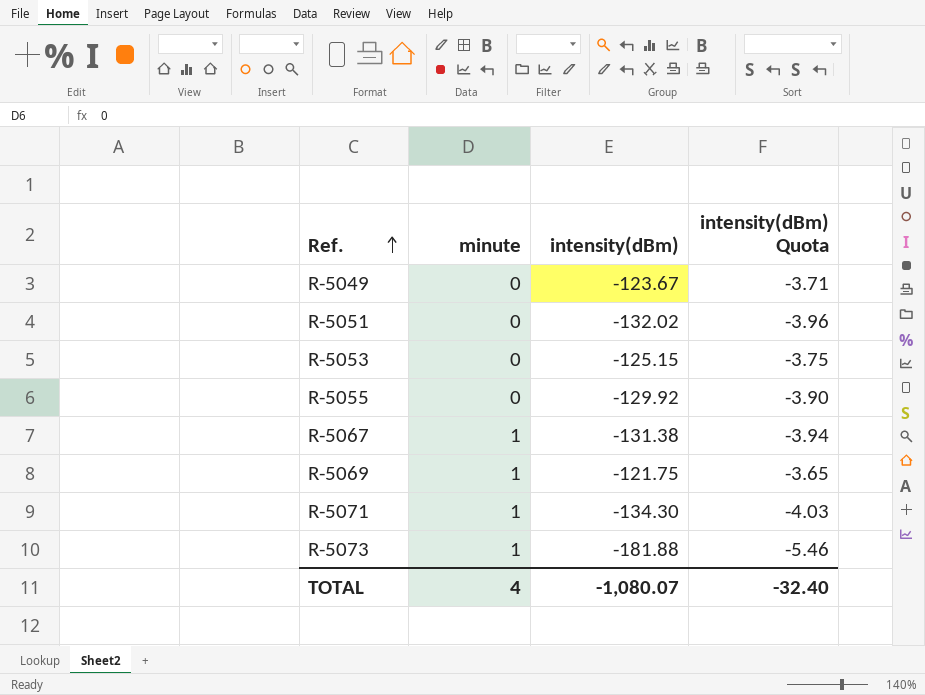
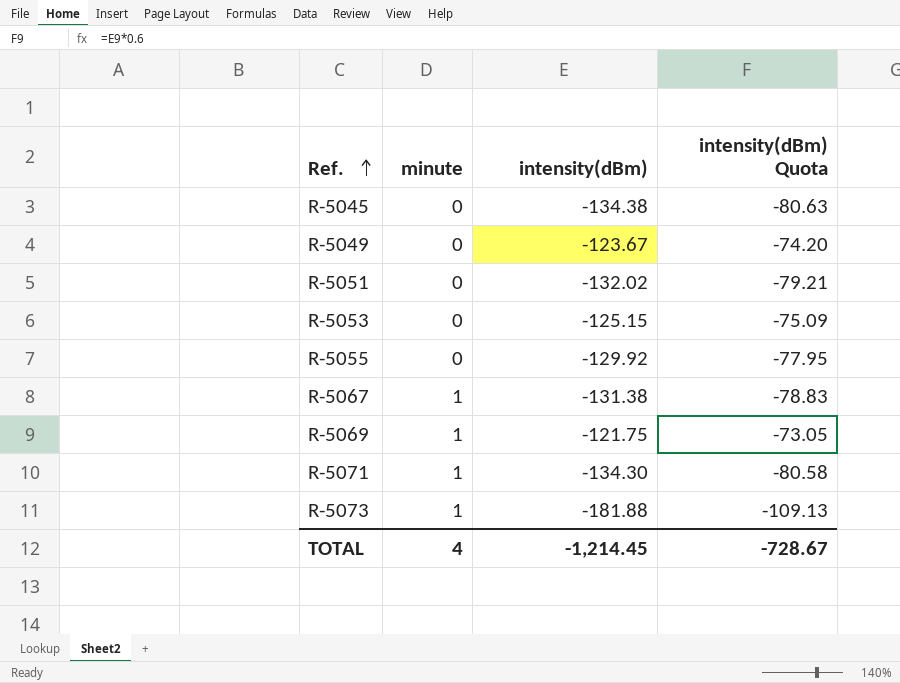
column intensity(dBm) Quota | formula: [intensity(dBm)] * 0.03 -> [intensity(dBm)] * 0.6
row R-5045: none -> 0 | -134.38 | -80.63
TOTAL | intensity(dBm): -1,080.07 -> -1,214.45
TOTAL | intensity(dBm) Quota: -32.40 -> -728.67

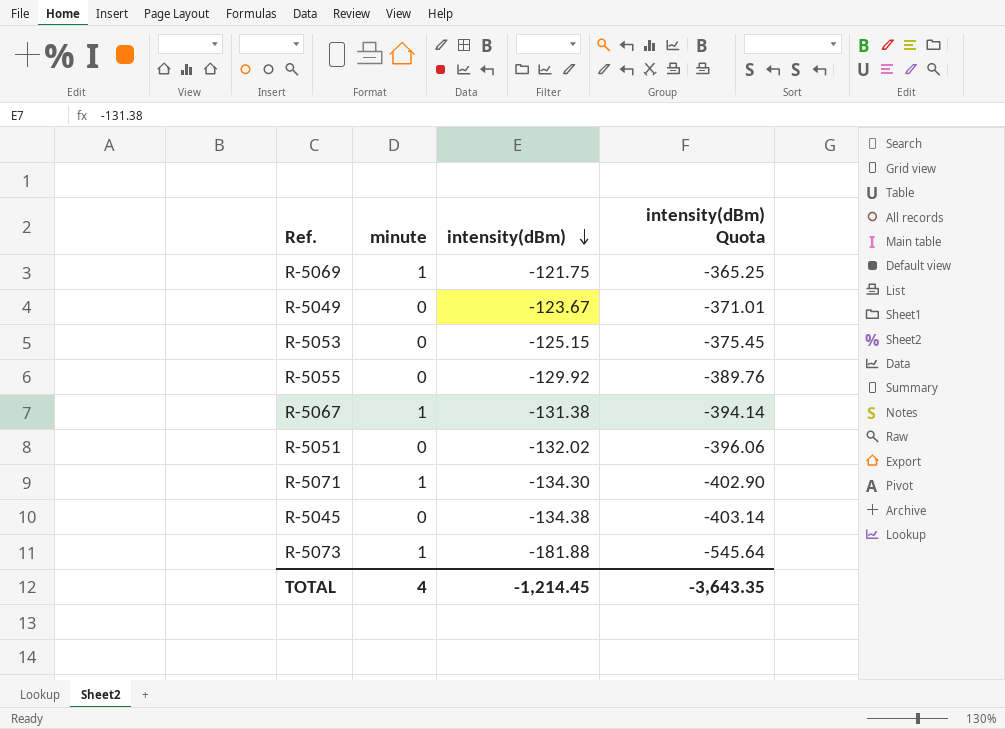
row order: Ref. ascending -> intensity(dBm) descending
column intensity(dBm) Quota | formula: [intensity(dBm)] * 0.6 -> [intensity(dBm)] * 3
TOTAL | intensity(dBm) Quota: -728.67 -> -3,643.35

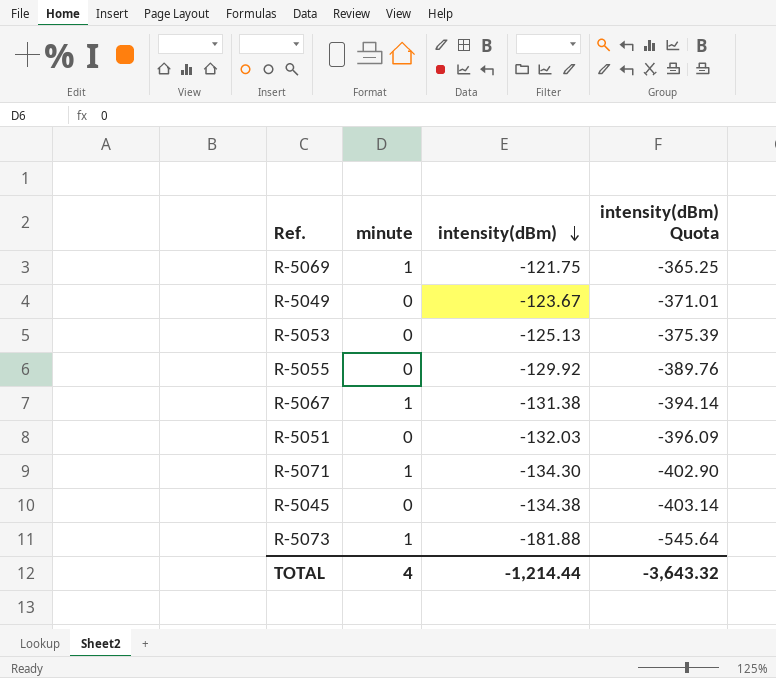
R-5053 | intensity(dBm): -125.15 -> -125.13
R-5053 | intensity(dBm) Quota: -375.45 -> -375.39
R-5051 | intensity(dBm): -132.02 -> -132.03
R-5051 | intensity(dBm) Quota: -396.06 -> -396.09
TOTAL | intensity(dBm): -1,214.45 -> -1,214.44
TOTAL | intensity(dBm) Quota: -3,643.35 -> -3,643.32

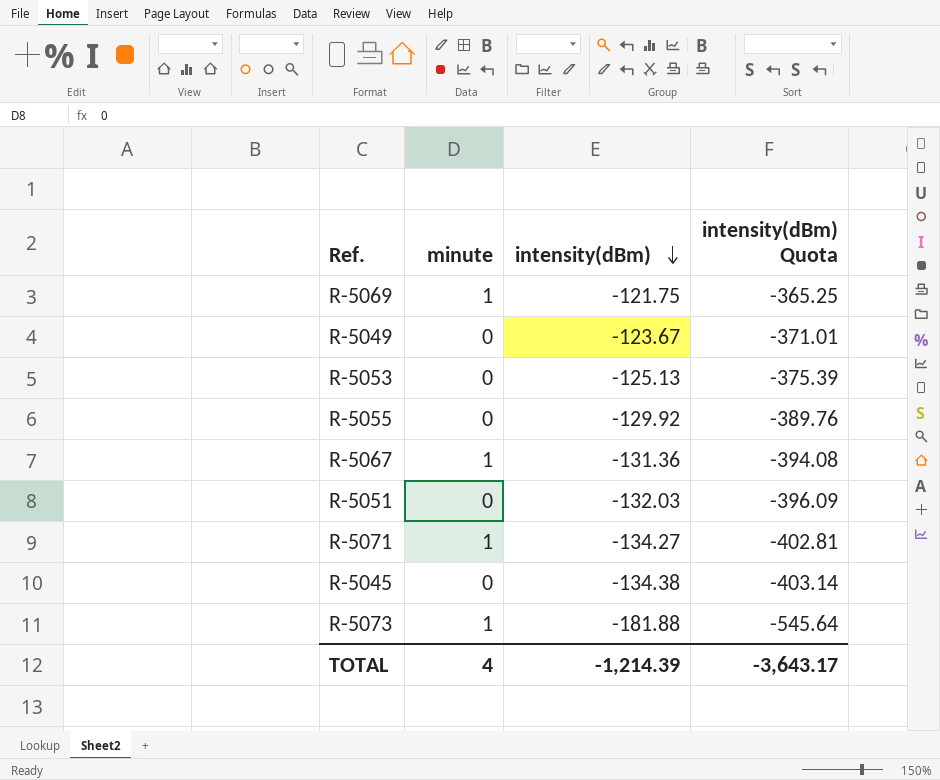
R-5067 | intensity(dBm): -131.38 -> -131.36
R-5067 | intensity(dBm) Quota: -394.14 -> -394.08
R-5071 | intensity(dBm): -134.30 -> -134.27
R-5071 | intensity(dBm) Quota: -402.90 -> -402.81
TOTAL | intensity(dBm): -1,214.44 -> -1,214.39
TOTAL | intensity(dBm) Quota: -3,643.32 -> -3,643.17

